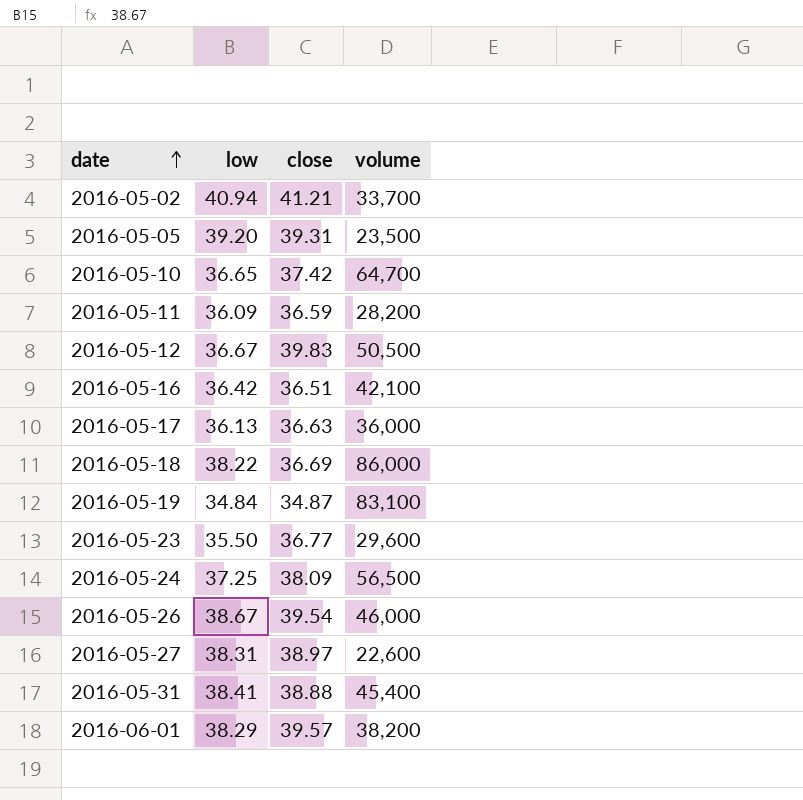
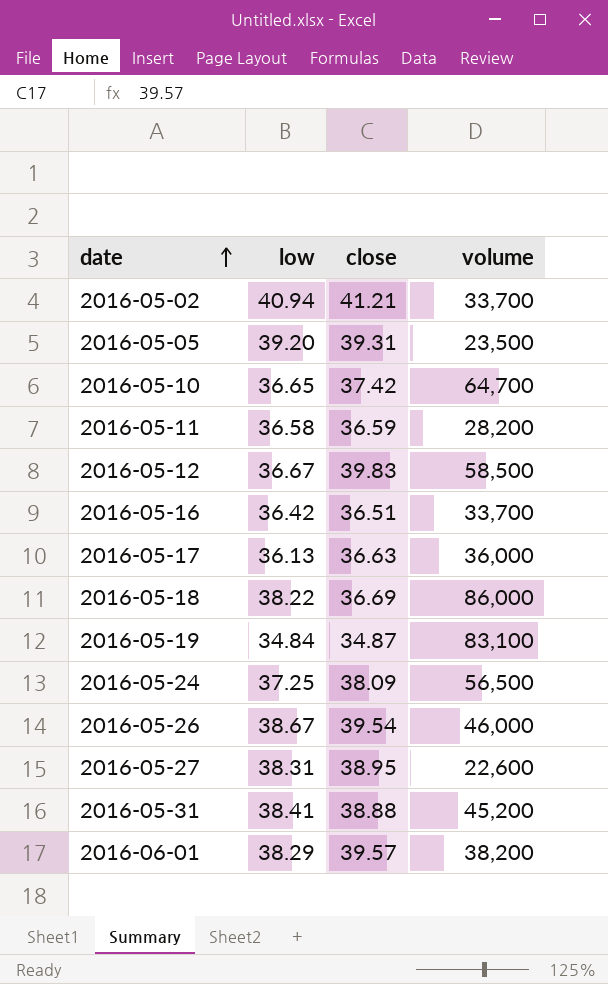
row 2016-05-23: 35.50 | 36.77 | 29,600 -> none
2016-05-11 | low: 36.09 -> 36.58
2016-05-12 | volume: 50,500 -> 58,500
2016-05-16 | volume: 42,100 -> 33,700
2016-05-27 | close: 38.97 -> 38.95
2016-05-31 | volume: 45,400 -> 45,200

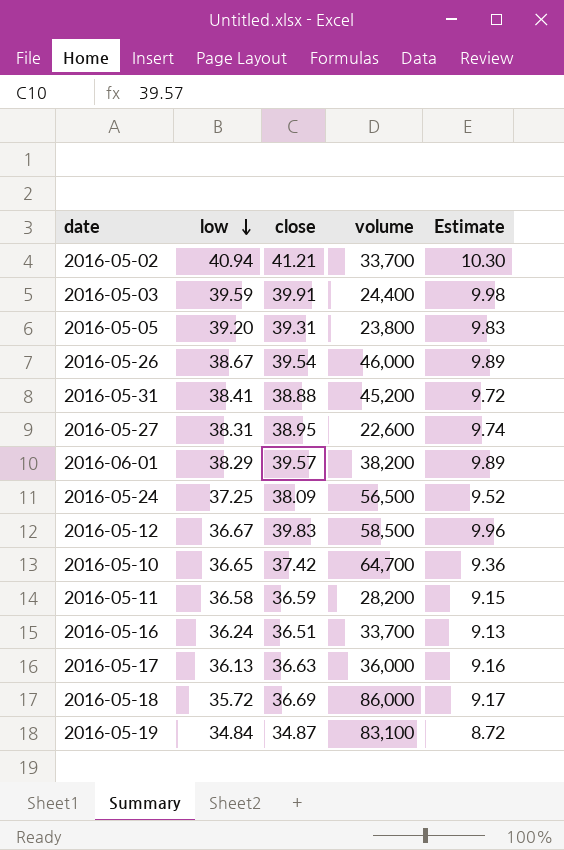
row order: date ascending -> low descending
column Estimate | formula: none -> [close] * 0.25
row 2016-05-03: none -> 39.59 | 39.91 | 24,400 | 9.98
2016-05-05 | volume: 23,500 -> 23,800
2016-05-16 | low: 36.42 -> 36.24
2016-05-18 | low: 38.22 -> 35.72

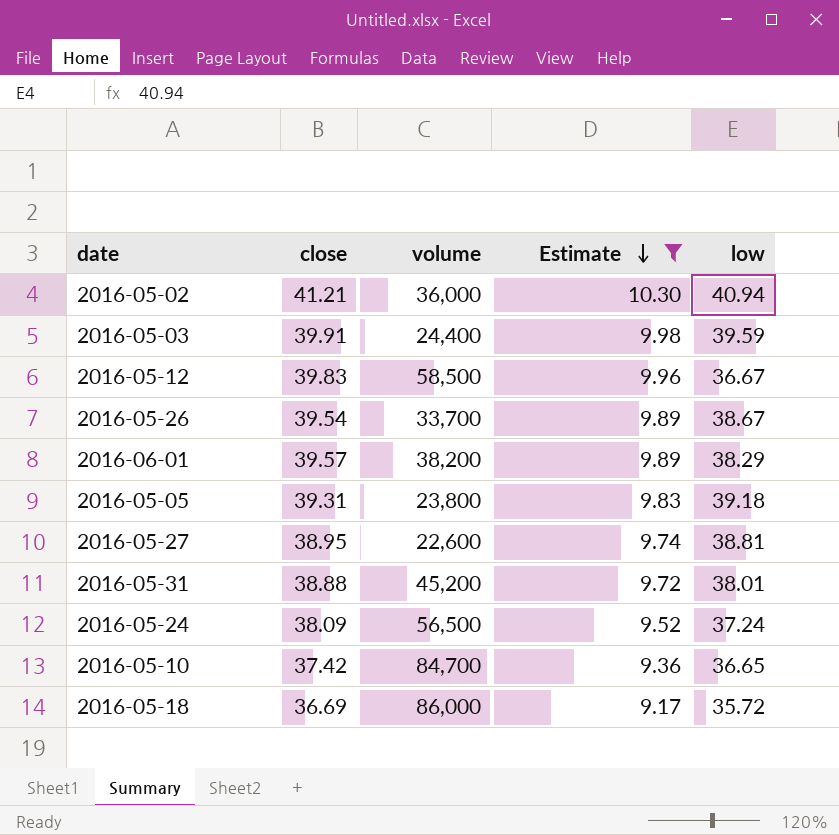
filter: none -> Estimate >= 9.17
row order: low descending -> Estimate descending
column low | position: 2 -> 5
2016-05-02 | volume: 33,700 -> 36,000
2016-05-26 | volume: 46,000 -> 33,700
2016-05-05 | low: 39.20 -> 39.18
2016-05-27 | low: 38.31 -> 38.81
2016-05-31 | low: 38.41 -> 38.01
2016-05-24 | low: 37.25 -> 37.24
2016-05-10 | volume: 64,700 -> 84,700

